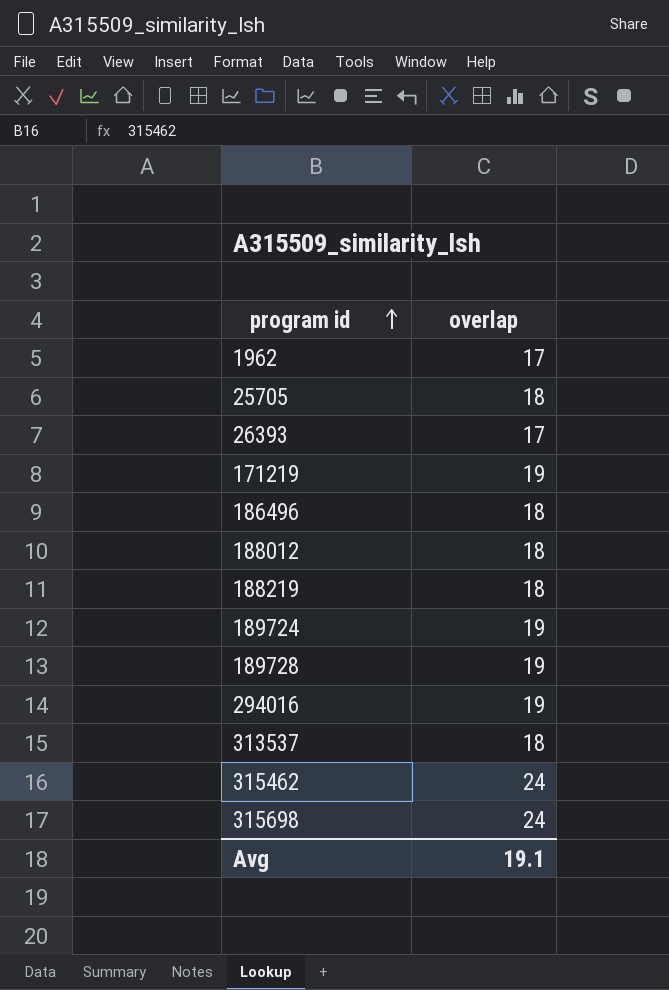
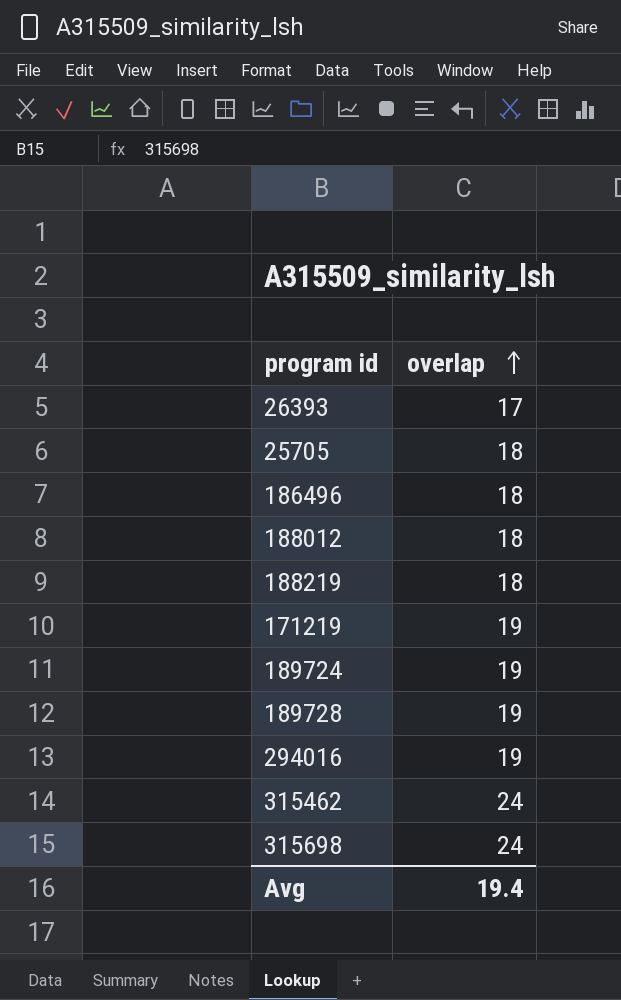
row order: program id ascending -> overlap ascending
row 1962: 17 -> none
row 313537: 18 -> none
Avg | overlap: 19.1 -> 19.4

